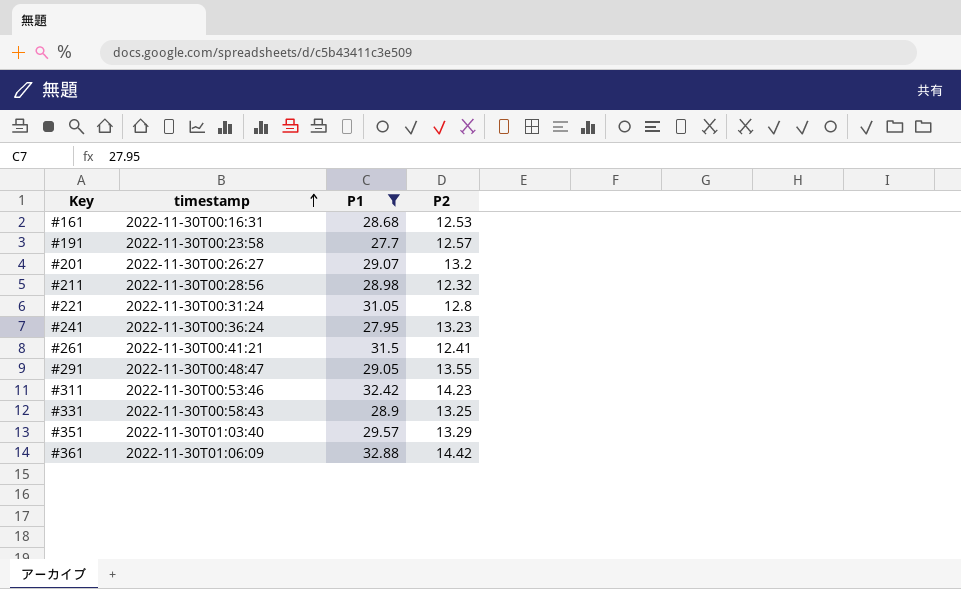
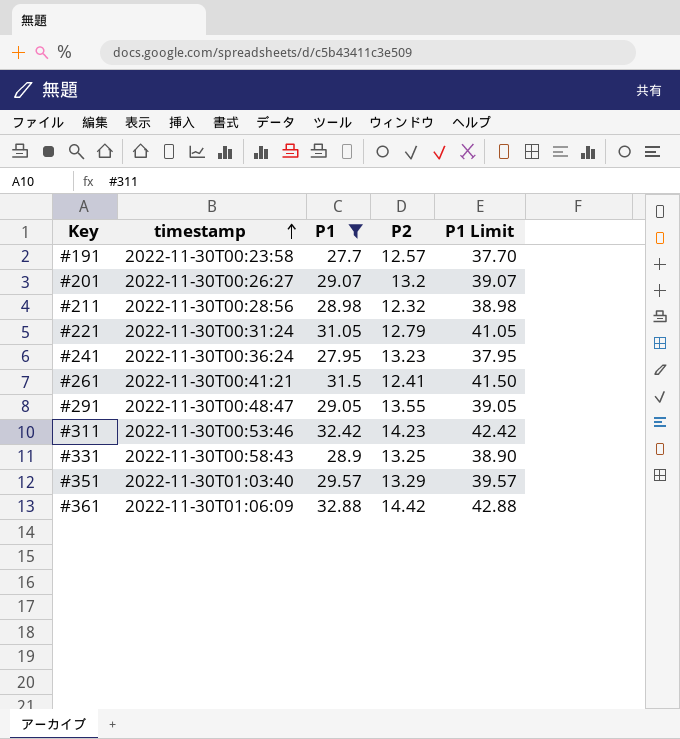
column P1 Limit | formula: none -> [P1] + 10
row #161: 2022-11-30T00:16:31 | 28.68 | 12.53 -> none
#221 | P2: 12.8 -> 12.79

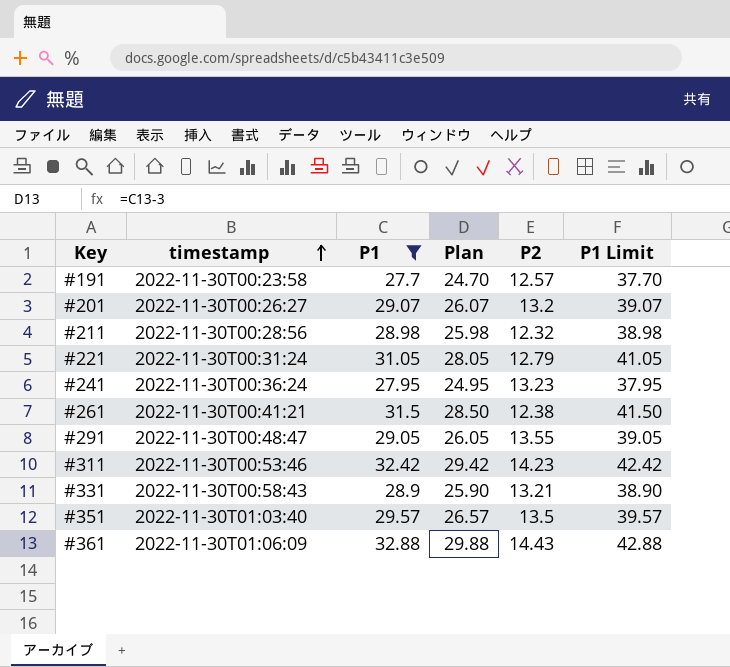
column Plan | formula: none -> [P1] - 3
#261 | P2: 12.41 -> 12.38
#331 | P2: 13.25 -> 13.21
#351 | P2: 13.29 -> 13.5
#361 | P2: 14.42 -> 14.43

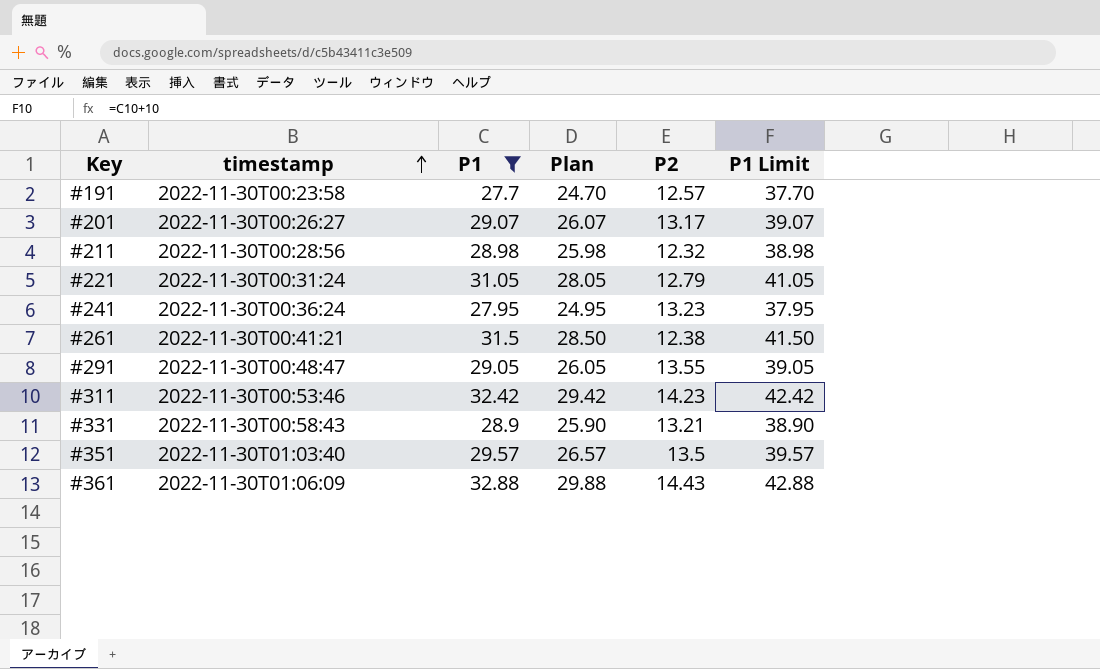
#201 | P2: 13.2 -> 13.17

